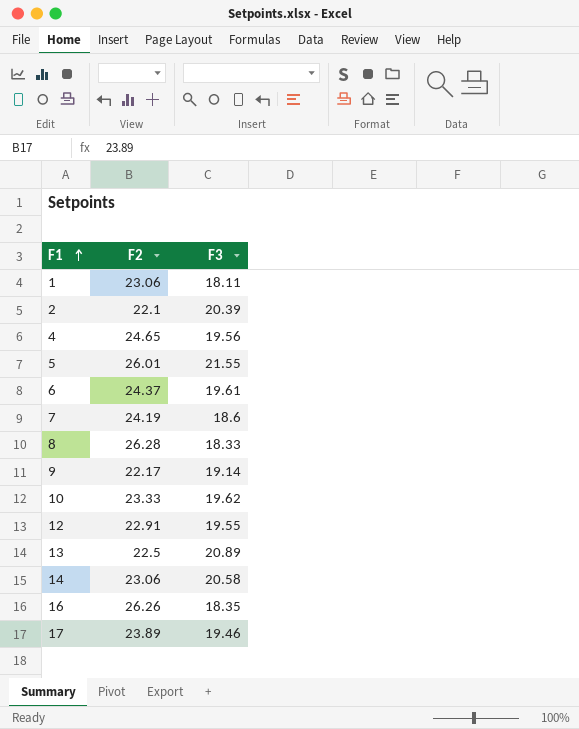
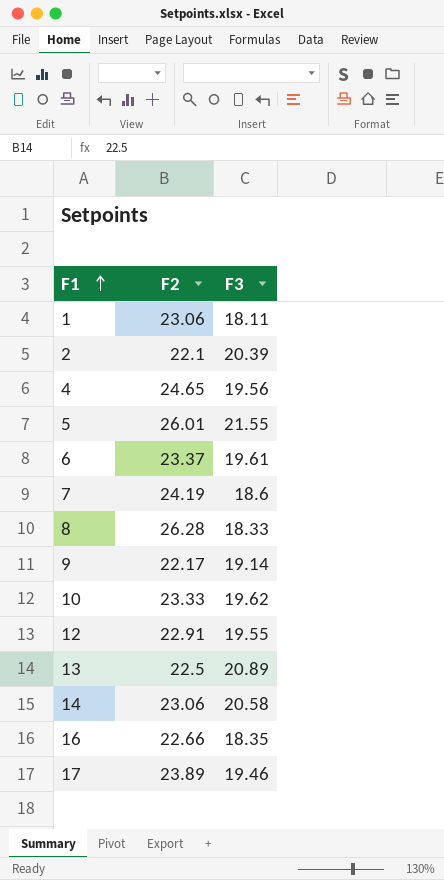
6 | F2: 24.37 -> 23.37
16 | F2: 26.26 -> 22.66

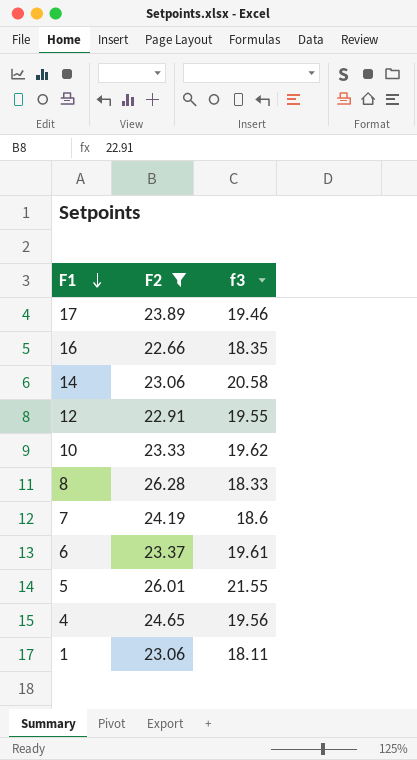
filter: none -> F2 >= 22.66
row order: F1 ascending -> F1 descending
column name: F3 -> f3

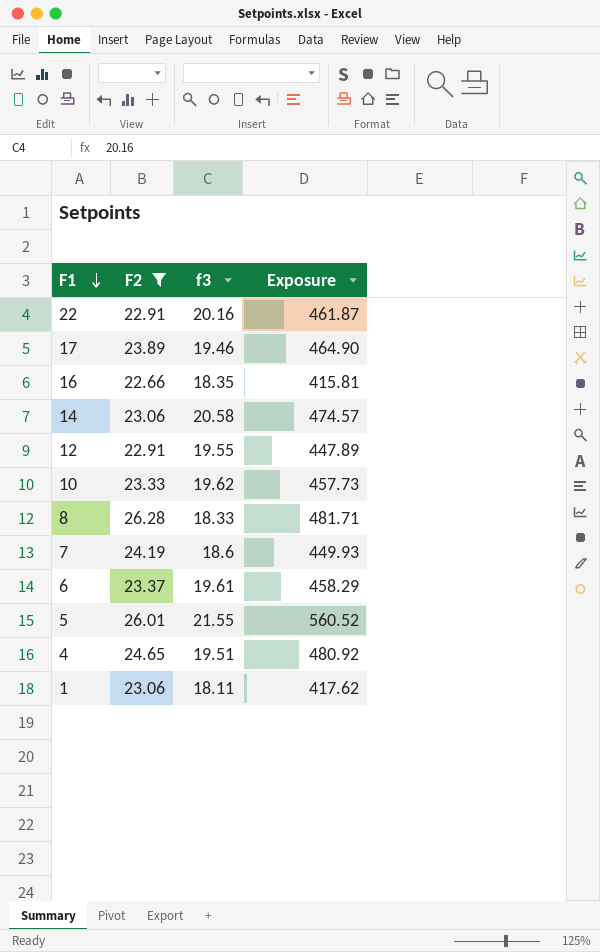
column Exposure | formula: none -> [F2] * [f3]
row 22: none -> 22.91 | 20.16 | 461.87
4 | f3: 19.56 -> 19.51

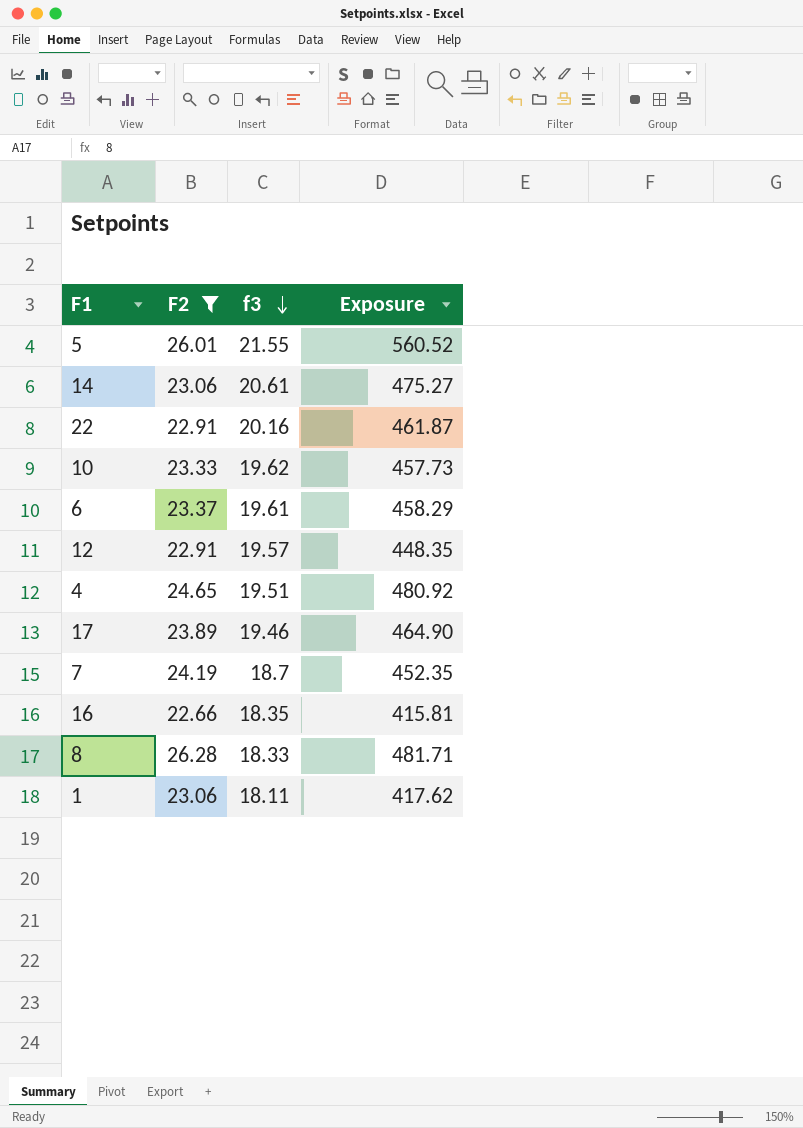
row order: F1 descending -> f3 descending
14 | f3: 20.58 -> 20.61
14 | Exposure: 474.57 -> 475.27
12 | f3: 19.55 -> 19.57
12 | Exposure: 447.89 -> 448.35
7 | f3: 18.6 -> 18.7
7 | Exposure: 449.93 -> 452.35

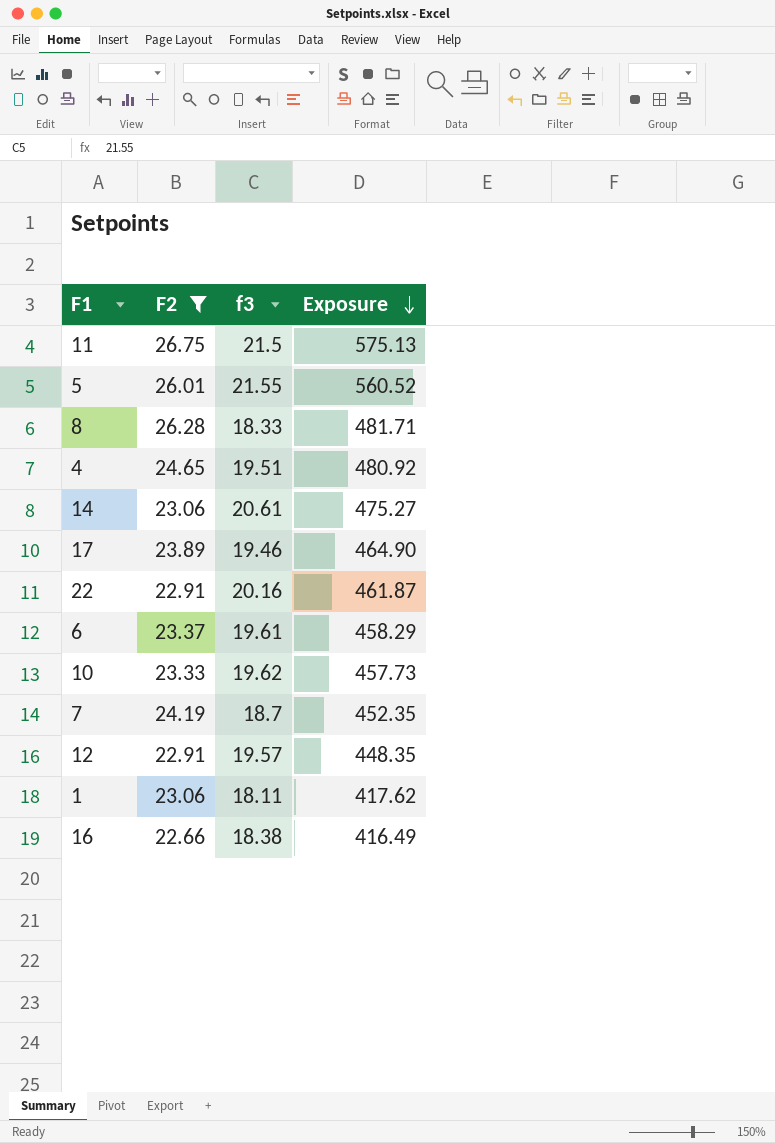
row order: f3 descending -> Exposure descending
row 11: none -> 26.75 | 21.5 | 575.13
16 | f3: 18.35 -> 18.38
16 | Exposure: 415.81 -> 416.49

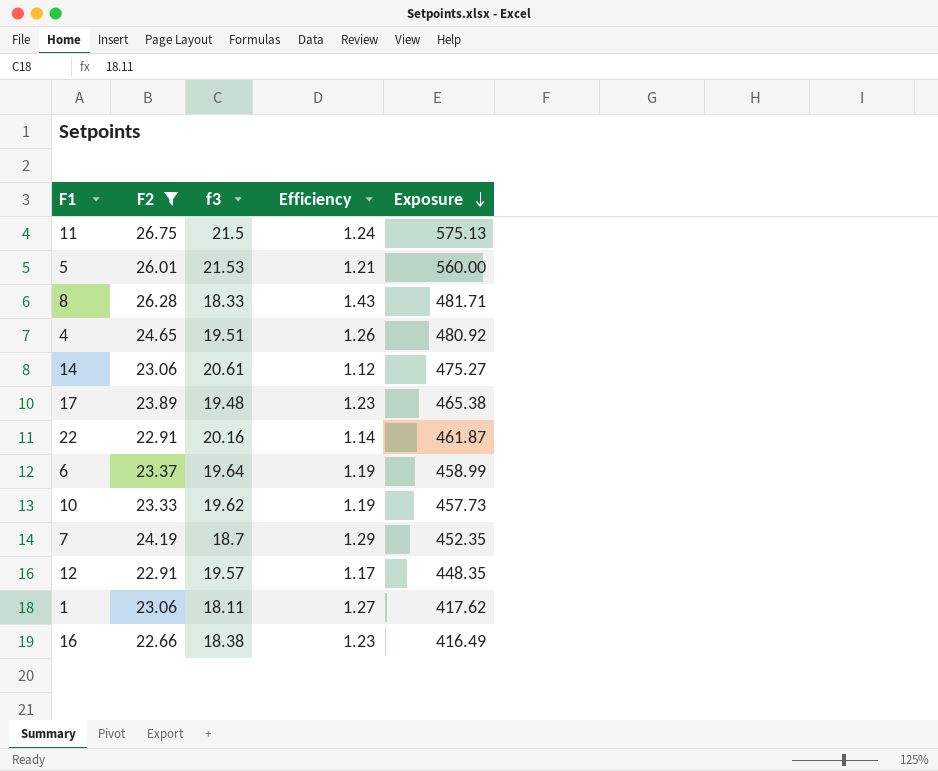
column Efficiency | formula: none -> [F2] / [f3]
5 | f3: 21.55 -> 21.53
5 | Exposure: 560.52 -> 560.00
17 | f3: 19.46 -> 19.48
17 | Exposure: 464.90 -> 465.38
6 | f3: 19.61 -> 19.64
6 | Exposure: 458.29 -> 458.99

